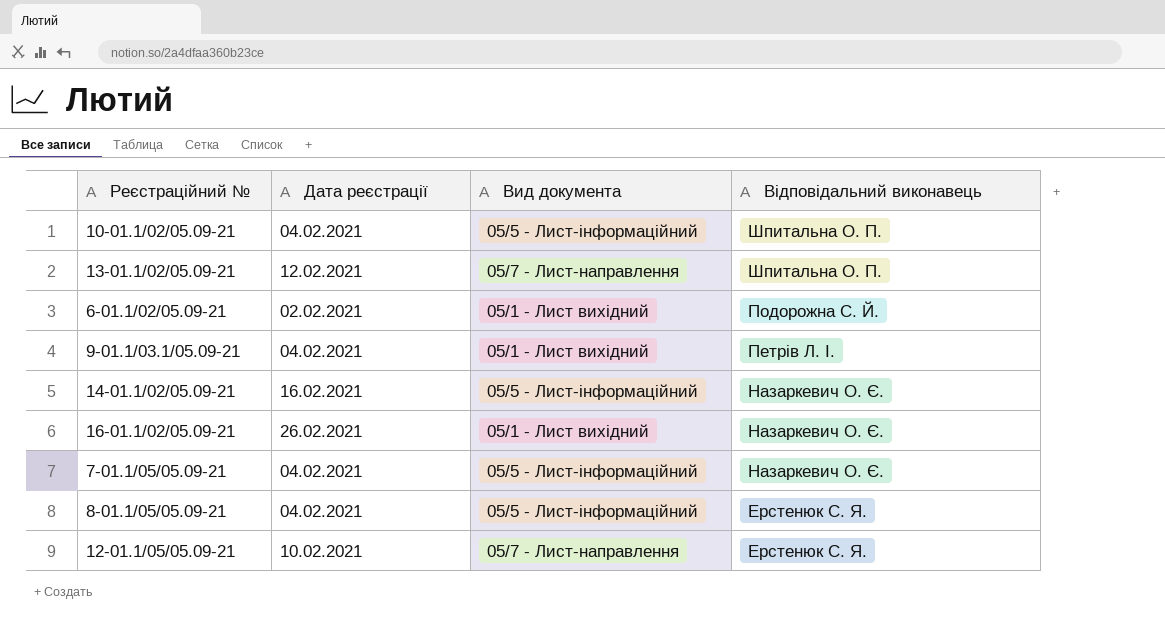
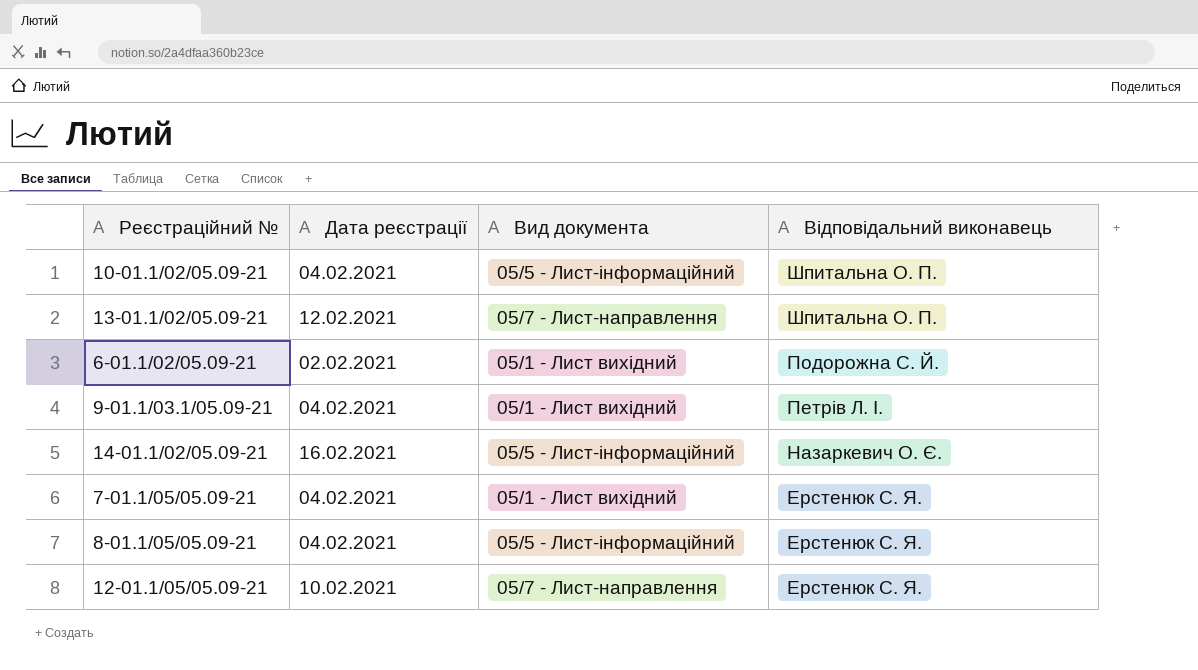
row 16-01.1/02/05.09-21: 26.02.2021 | 05/1 - Лист вихідний | Назаркевич О. Є. -> none
7-01.1/05/05.09-21 | Вид документа: 05/5 - Лист-інформаційний -> 05/1 - Лист вихідний
7-01.1/05/05.09-21 | Відповідальний виконавець: Назаркевич О. Є. -> Ерстенюк С. Я.

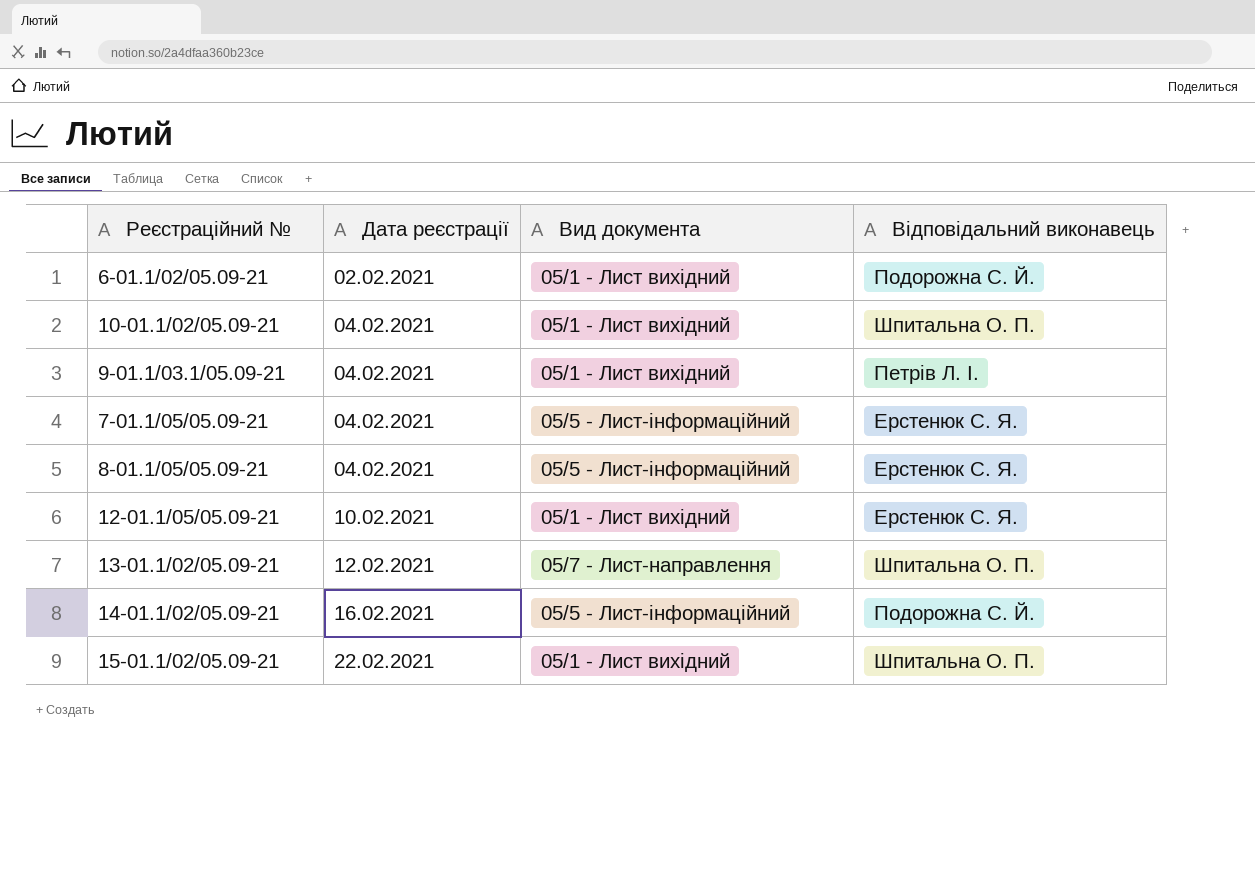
row order: Відповідальний виконавець descending -> Дата реєстрацiї ascending
10-01.1/02/05.09-21 | Вид документа: 05/5 - Лист-інформаційний -> 05/1 - Лист вихідний
7-01.1/05/05.09-21 | Вид документа: 05/1 - Лист вихідний -> 05/5 - Лист-інформаційний
12-01.1/05/05.09-21 | Вид документа: 05/7 - Лист-направлення -> 05/1 - Лист вихідний
14-01.1/02/05.09-21 | Відповідальний виконавець: Назаркевич О. Є. -> Подорожна С. Й.
row 15-01.1/02/05.09-21: none -> 22.02.2021 | 05/1 - Лист вихідний | Шпитальна О. П.

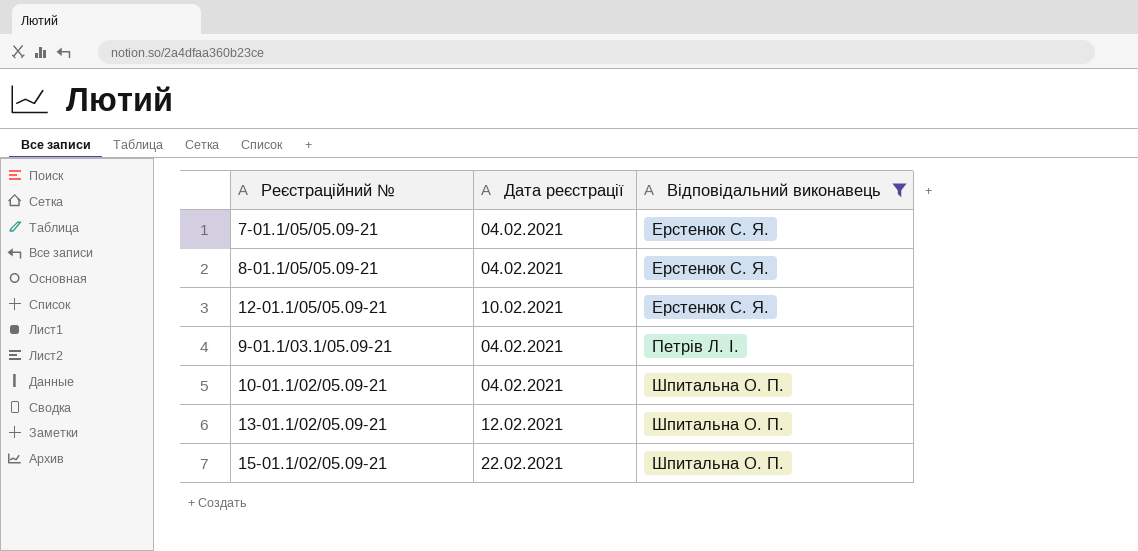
filter: none -> Відповідальний виконавець != Подорожна С. Й.
row order: Дата реєстрацiї ascending -> Відповідальний виконавець ascending
column Вид документа | position: 3 -> none

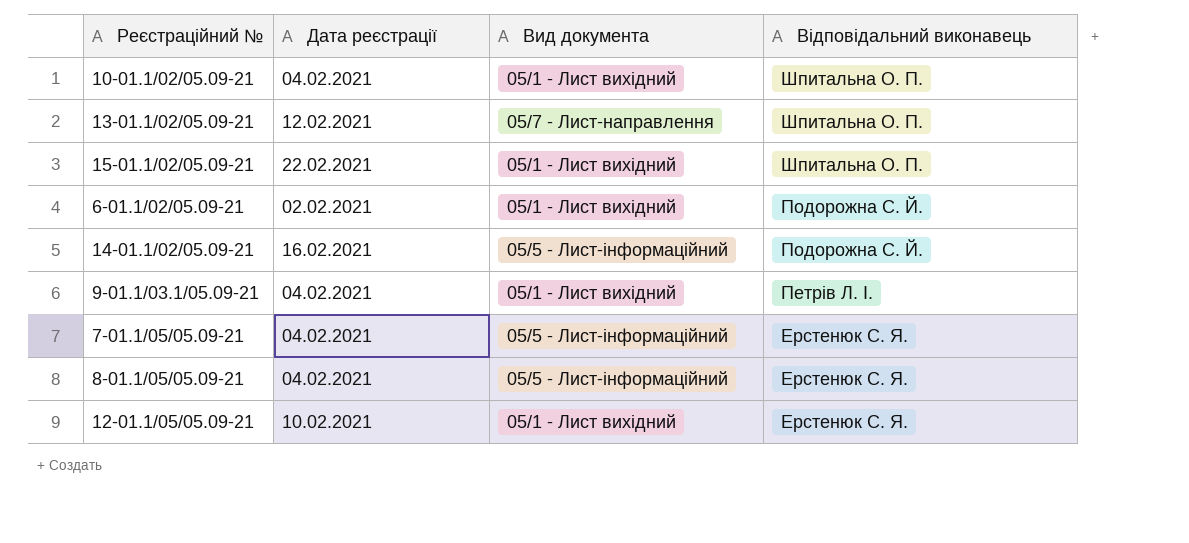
filter: Відповідальний виконавець != Подорожна С. Й. -> none
row order: Відповідальний виконавець ascending -> Відповідальний виконавець descending
column Вид документа | position: none -> 3

